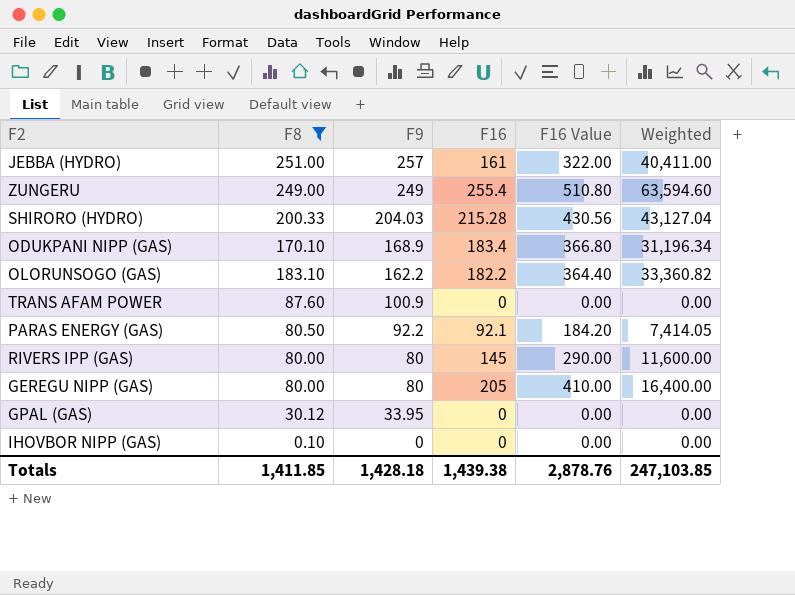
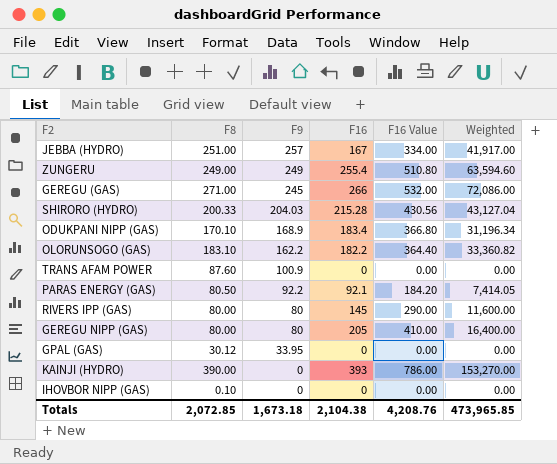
filter: F8 <= 251.00 -> none
JEBBA (HYDRO) | F16: 161 -> 167
JEBBA (HYDRO) | F16 Value: 322.00 -> 334.00
JEBBA (HYDRO) | Weighted: 40,411.00 -> 41,917.00
Totals | F8: 1,411.85 -> 2,072.85
Totals | F9: 1,428.18 -> 1,673.18
Totals | F16: 1,439.38 -> 2,104.38
Totals | F16 Value: 2,878.76 -> 4,208.76
Totals | Weighted: 247,103.85 -> 473,965.85

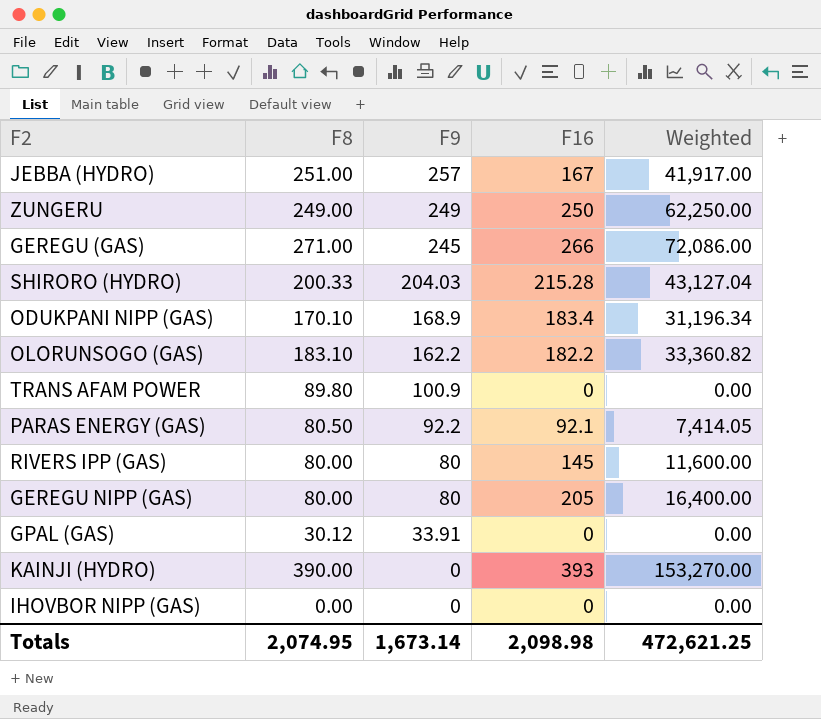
column F16 Value | formula: [F16] * 2 -> none
ZUNGERU | F16: 255.4 -> 250
ZUNGERU | Weighted: 63,594.60 -> 62,250.00
TRANS AFAM POWER | F8: 87.60 -> 89.80
GPAL (GAS) | F9: 33.95 -> 33.91
IHOVBOR NIPP (GAS) | F8: 0.10 -> 0.00
Totals | F8: 2,072.85 -> 2,074.95
Totals | F9: 1,673.18 -> 1,673.14
Totals | F16: 2,104.38 -> 2,098.98
Totals | Weighted: 473,965.85 -> 472,621.25

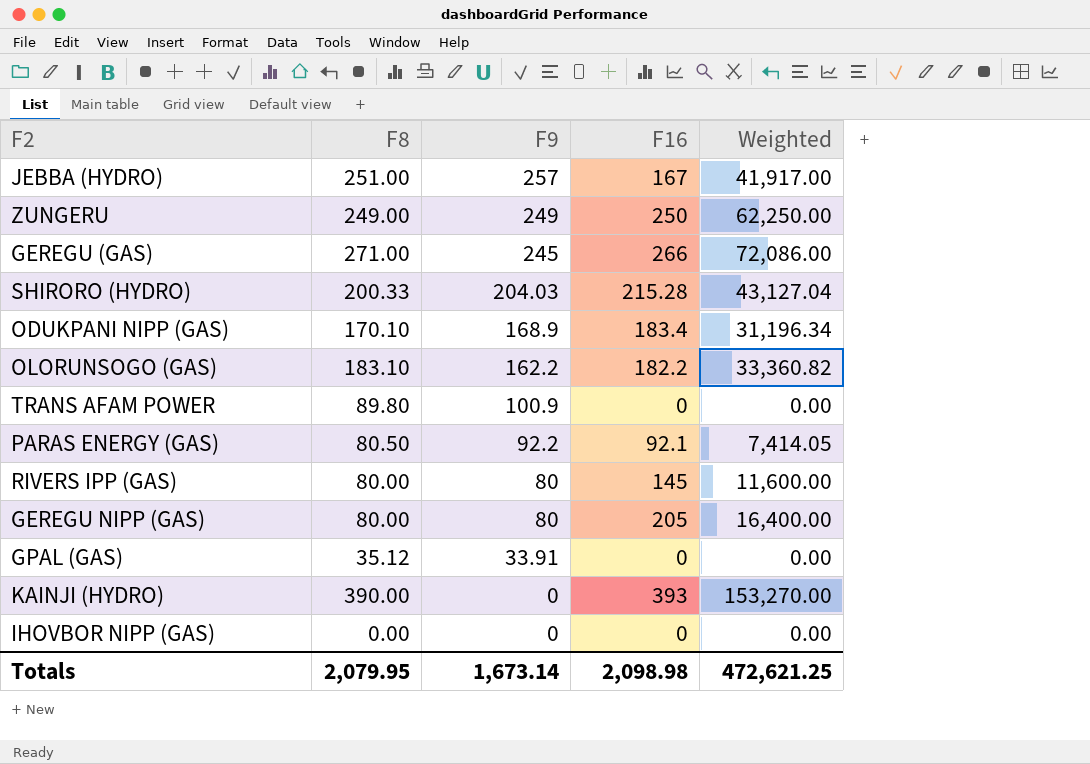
GPAL (GAS) | F8: 30.12 -> 35.12
Totals | F8: 2,074.95 -> 2,079.95

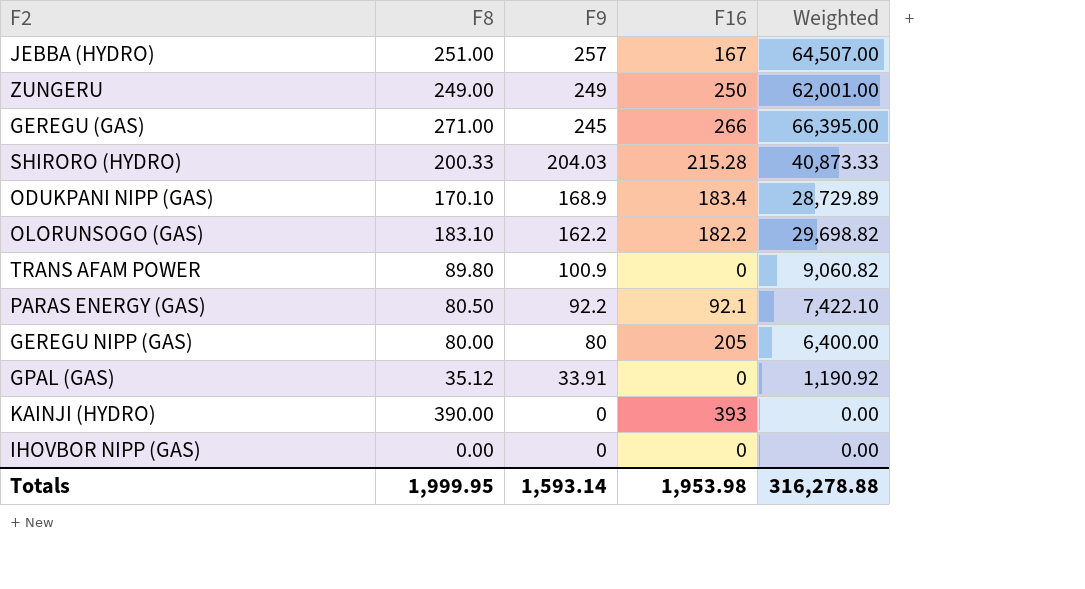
column Weighted | formula: [F8] * [F16] -> [F8] * [F9]
row RIVERS IPP (GAS): 80.00 | 80 | 145 | 11,600.00 -> none
Totals | F8: 2,079.95 -> 1,999.95
Totals | F9: 1,673.14 -> 1,593.14
Totals | F16: 2,098.98 -> 1,953.98
Totals | Weighted: 472,621.25 -> 316,278.88

